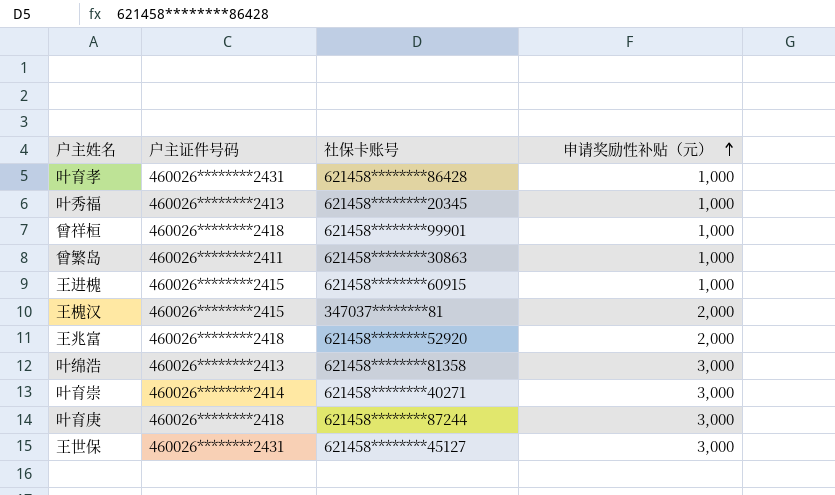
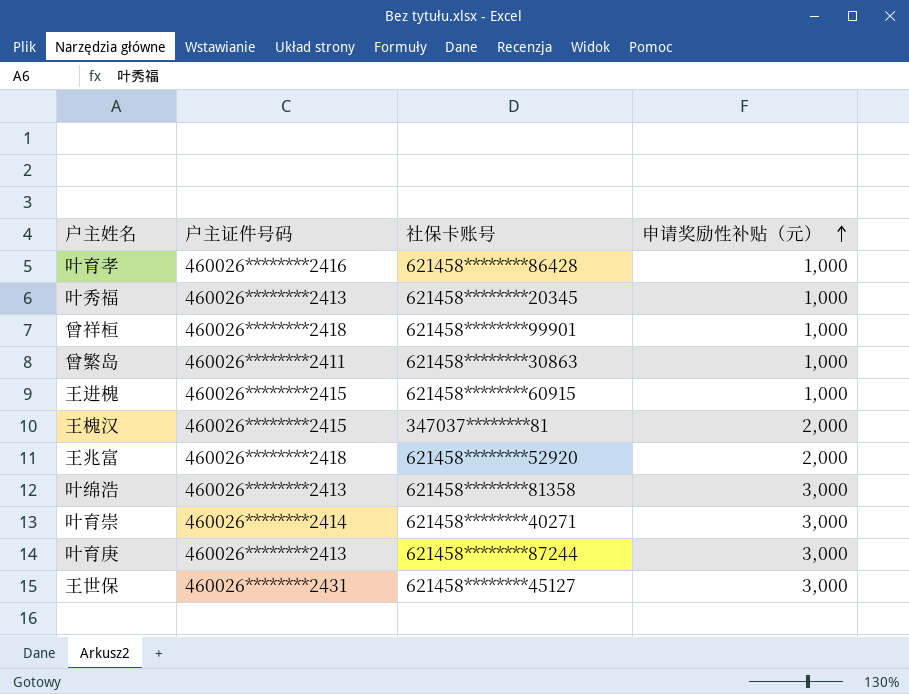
叶育孝 | 户主证件号码: 460026********2431 -> 460026********2416
叶育庚 | 户主证件号码: 460026********2418 -> 460026********2413

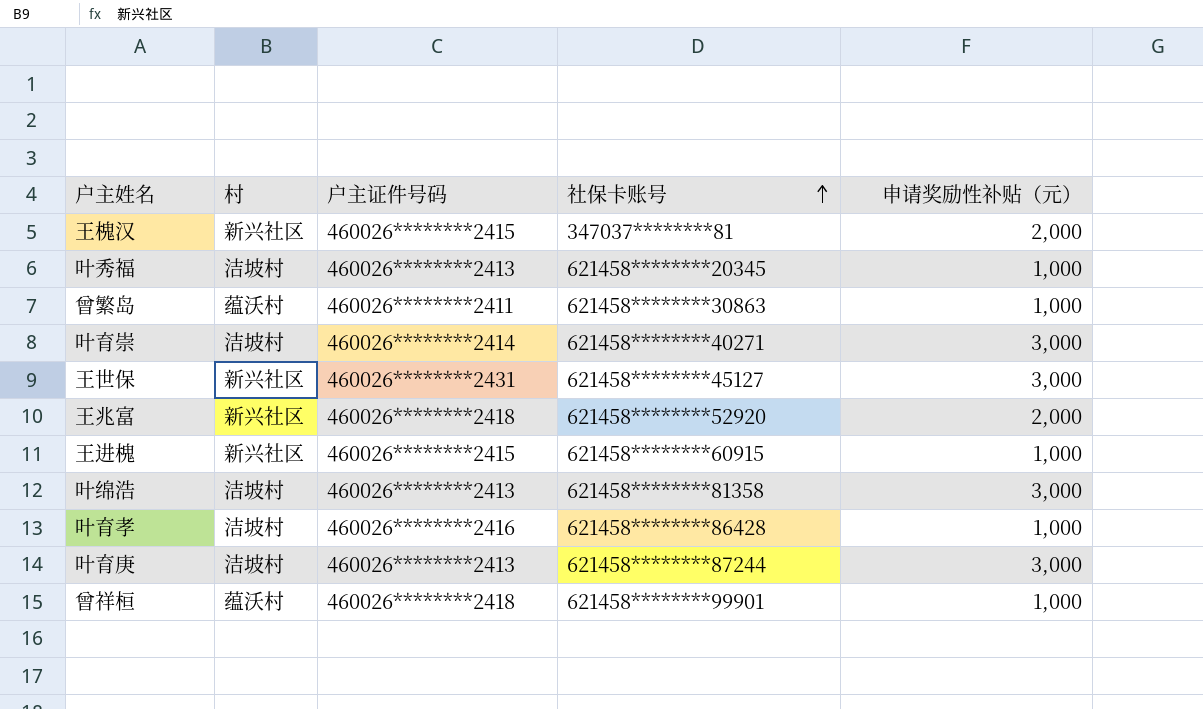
row order: 申请奖励性补贴（元） ascending -> 社保卡账号 ascending
column 村 | position: none -> 2

